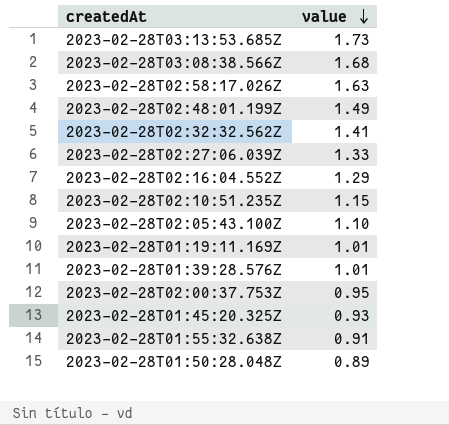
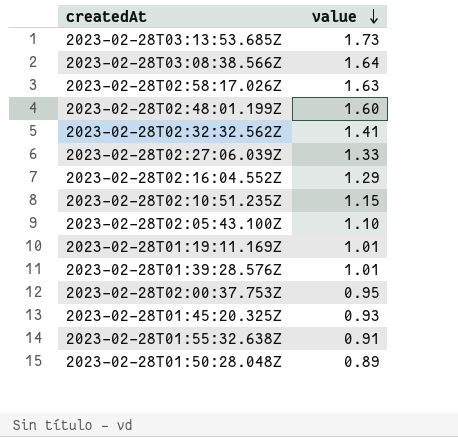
2023-02-28T03:08:38.566Z | value: 1.68 -> 1.64
2023-02-28T02:48:01.199Z | value: 1.49 -> 1.60

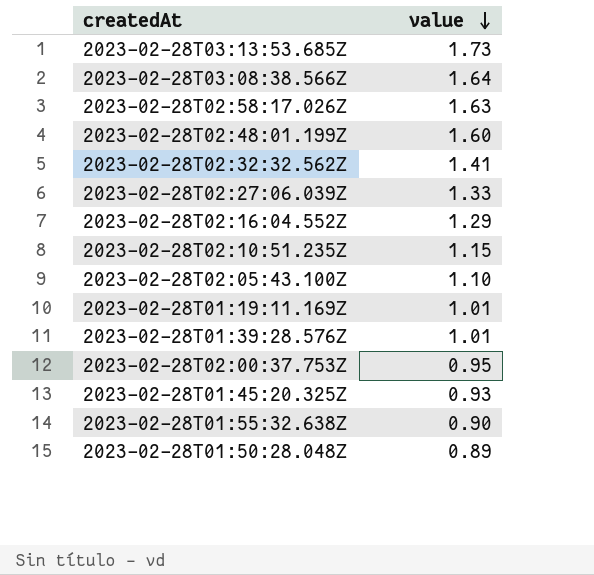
2023-02-28T01:55:32.638Z | value: 0.91 -> 0.90

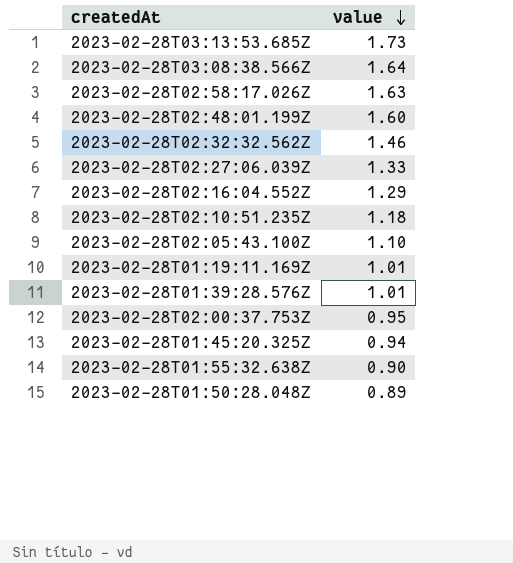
2023-02-28T02:32:32.562Z | value: 1.41 -> 1.46
2023-02-28T02:10:51.235Z | value: 1.15 -> 1.18
2023-02-28T01:45:20.325Z | value: 0.93 -> 0.94

